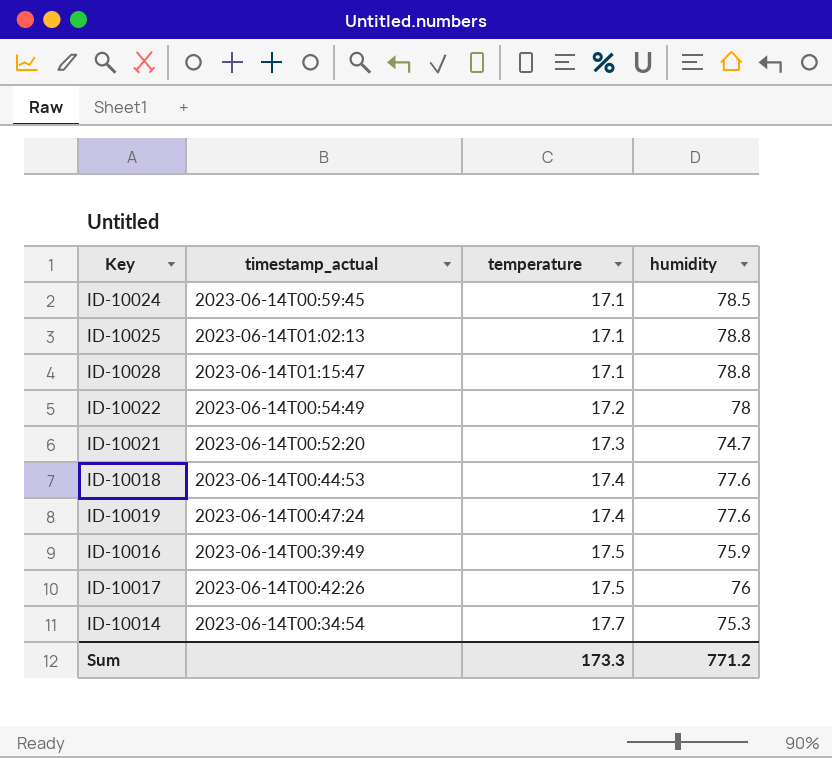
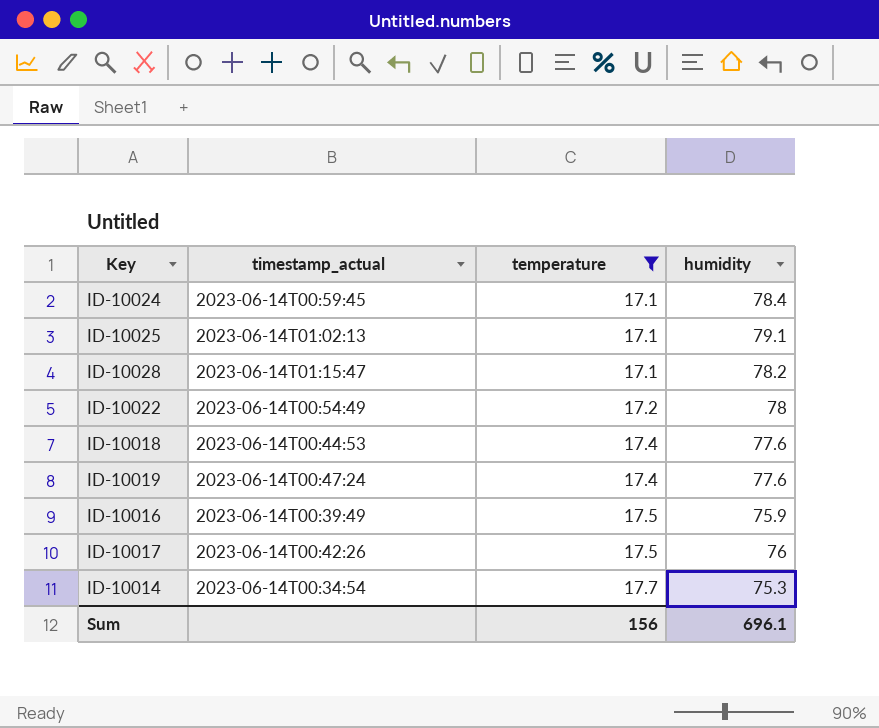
filter: none -> temperature != 17.3
ID-10024 | humidity: 78.5 -> 78.4
ID-10025 | humidity: 78.8 -> 79.1
ID-10028 | humidity: 78.8 -> 78.2
Sum | temperature: 173.3 -> 156
Sum | humidity: 771.2 -> 696.1

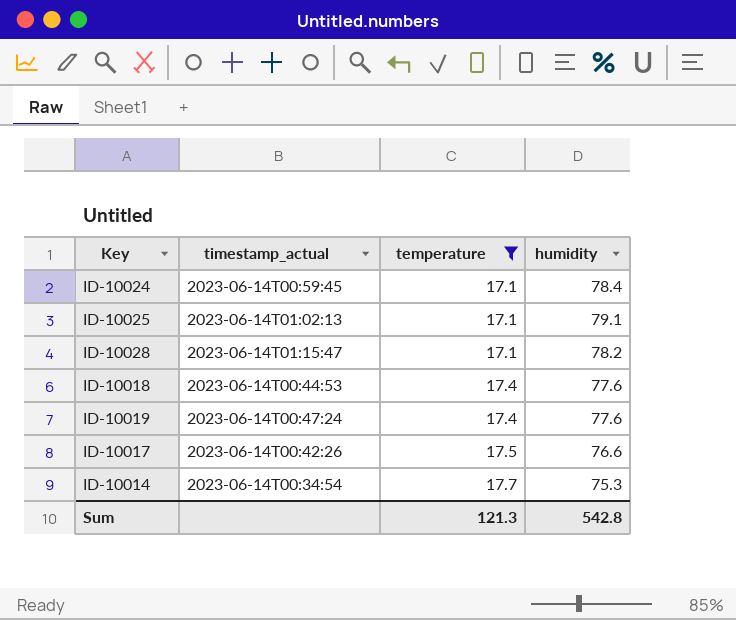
row ID-10022: 2023-06-14T00:54:49 | 17.2 | 78 -> none
row ID-10016: 2023-06-14T00:39:49 | 17.5 | 75.9 -> none
ID-10017 | humidity: 76 -> 76.6
Sum | temperature: 156 -> 121.3
Sum | humidity: 696.1 -> 542.8

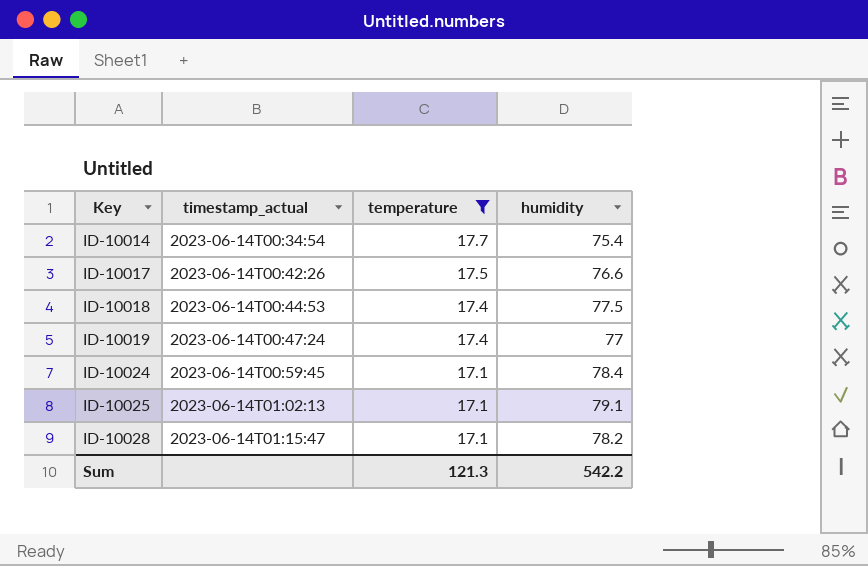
row order: temperature ascending -> Key ascending
ID-10014 | humidity: 75.3 -> 75.4
ID-10018 | humidity: 77.6 -> 77.5
ID-10019 | humidity: 77.6 -> 77
Sum | humidity: 542.8 -> 542.2

